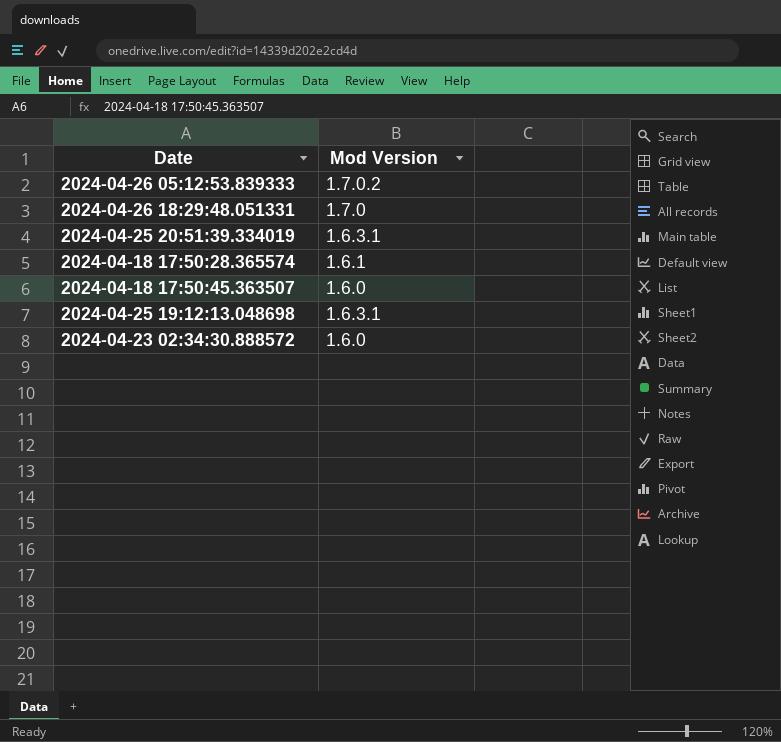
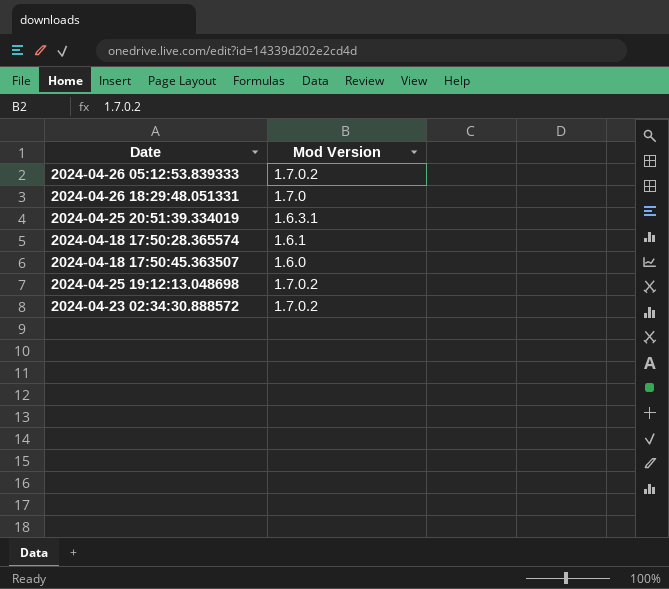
2024-04-25 19:12:13.048698 | Mod Version: 1.6.3.1 -> 1.7.0.2
2024-04-23 02:34:30.888572 | Mod Version: 1.6.0 -> 1.7.0.2

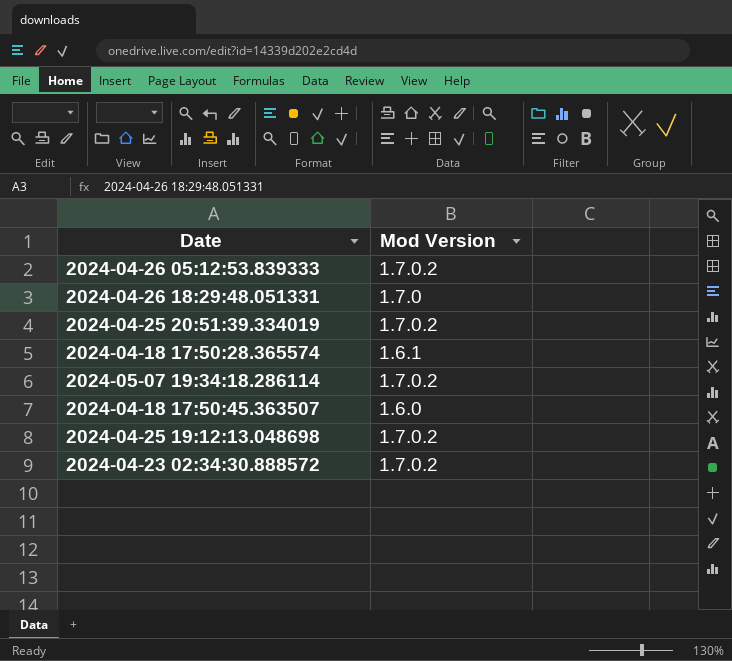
2024-04-25 20:51:39.334019 | Mod Version: 1.6.3.1 -> 1.7.0.2
row 2024-05-07 19:34:18.286114: none -> 1.7.0.2

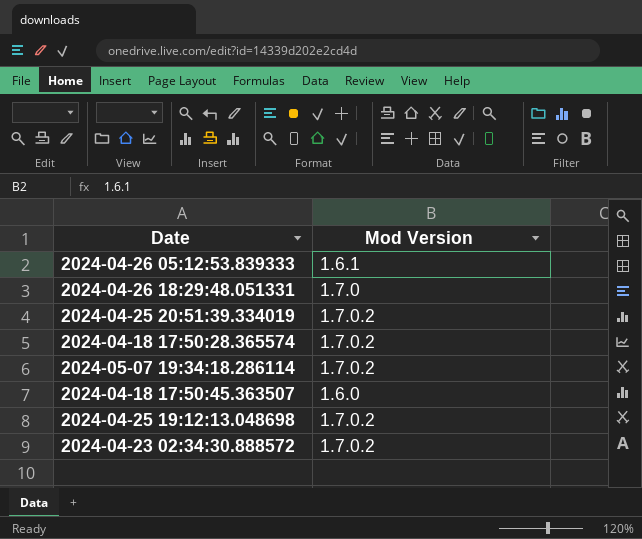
2024-04-26 05:12:53.839333 | Mod Version: 1.7.0.2 -> 1.6.1
2024-04-18 17:50:28.365574 | Mod Version: 1.6.1 -> 1.7.0.2

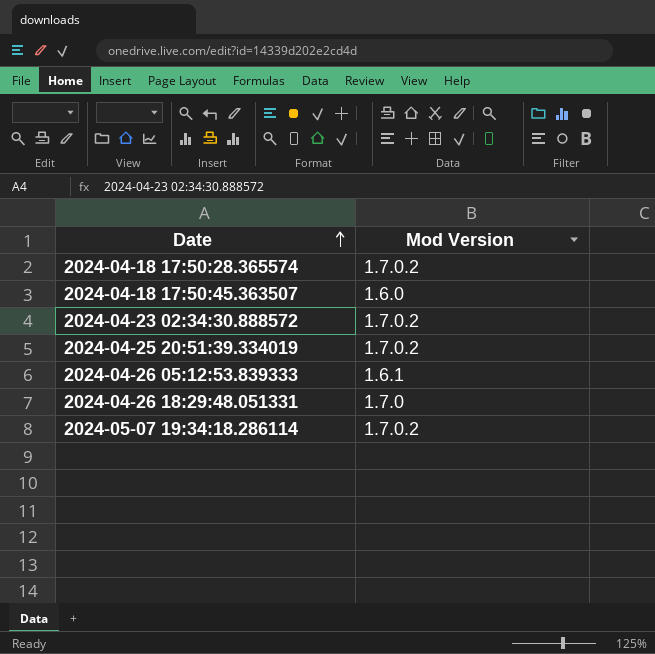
row order: none -> Date ascending
row 2024-04-25 19:12:13.048698: 1.7.0.2 -> none

